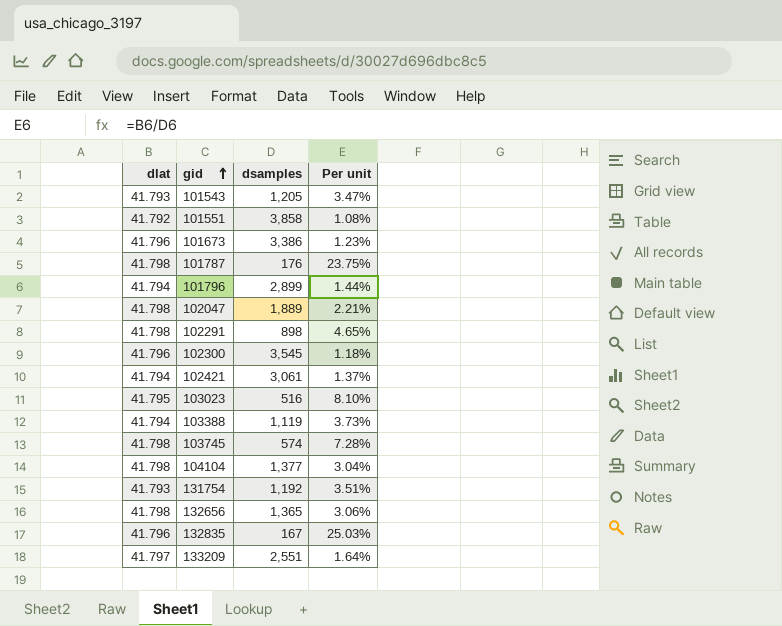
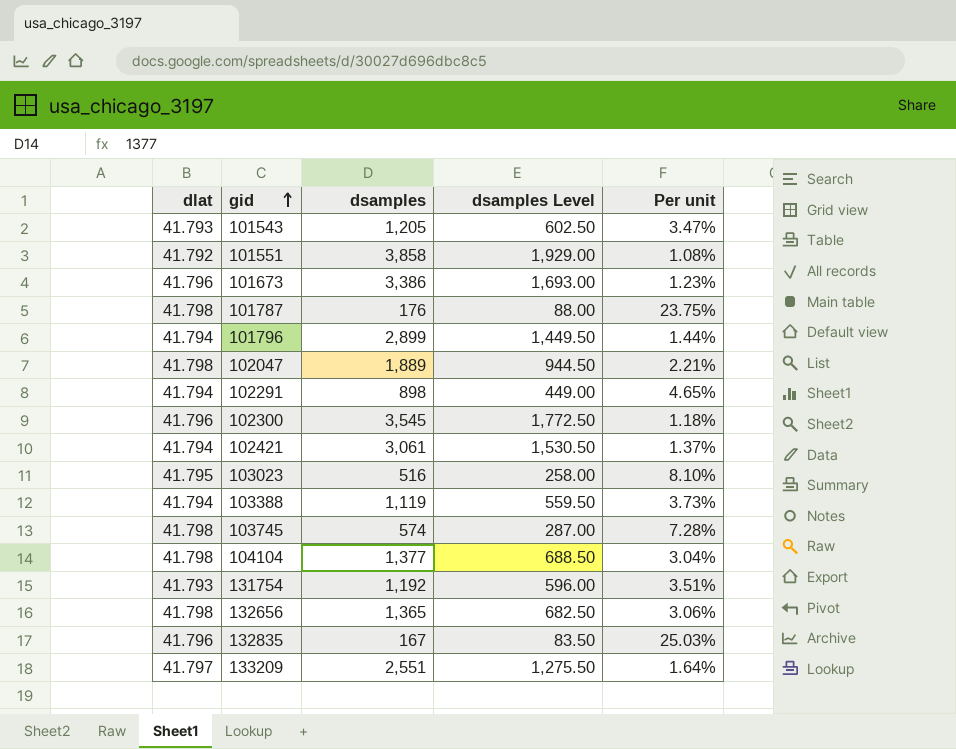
column dsamples Level | formula: none -> [dsamples] * 0.5
102291 | dlat: 41.798 -> 41.794

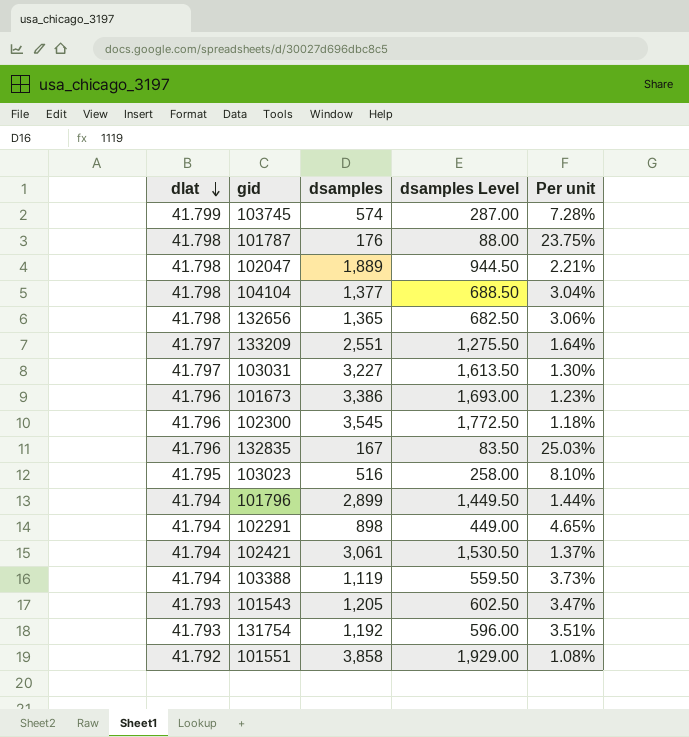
row order: gid ascending -> dlat descending
103745 | dlat: 41.798 -> 41.799
row 103031: none -> 41.797 | 3,227 | 1,613.50 | 1.30%

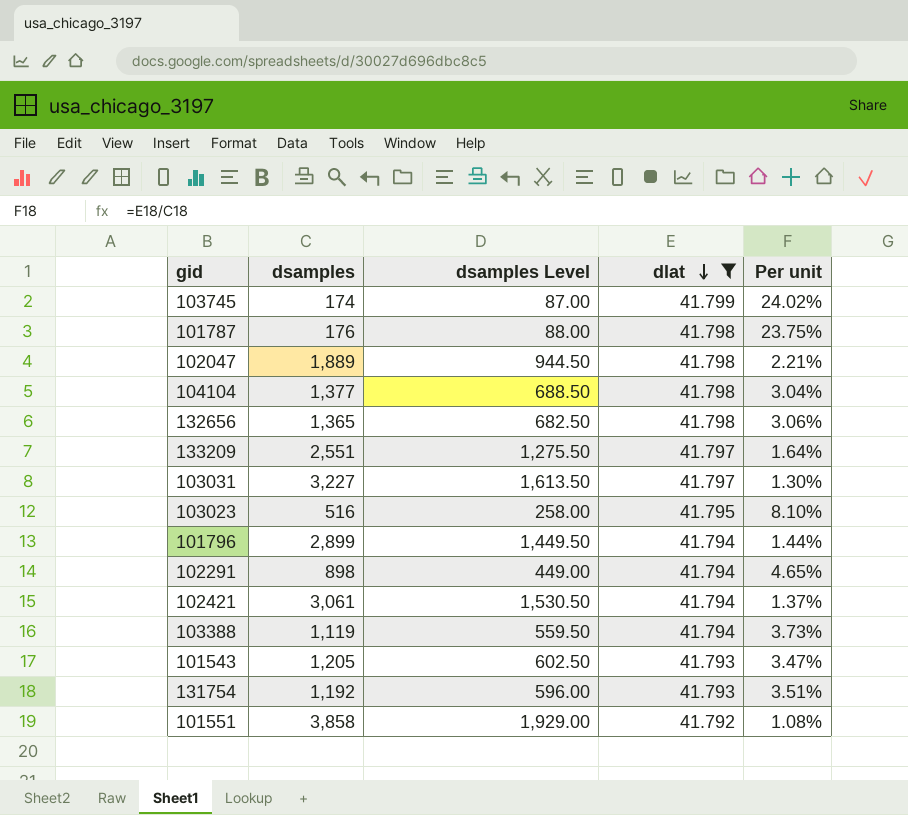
filter: none -> dlat != 41.796
column dlat | position: 1 -> 4
103745 | dsamples: 574 -> 174
103745 | dsamples Level: 287.00 -> 87.00
103745 | Per unit: 7.28% -> 24.02%

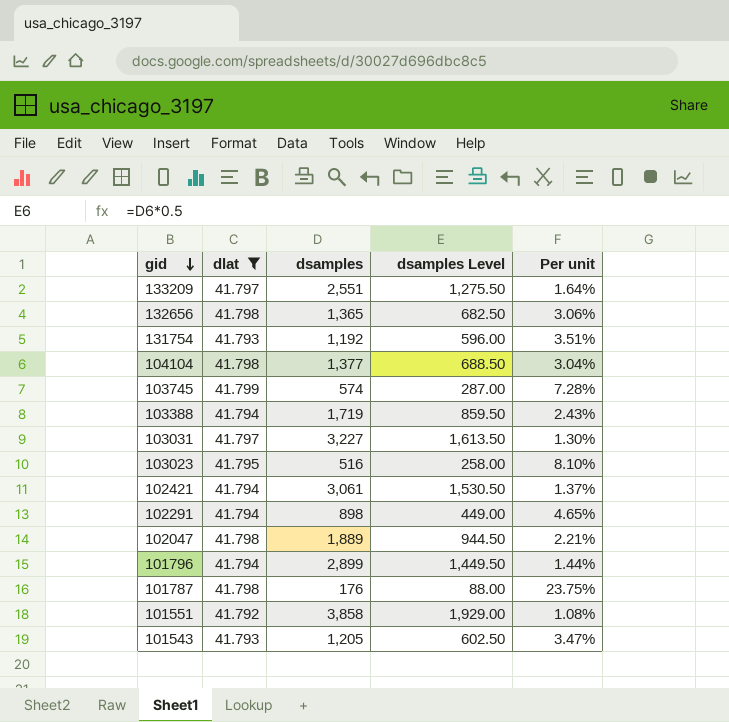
row order: dlat descending -> gid descending
column dlat | position: 4 -> 2
103745 | dsamples: 174 -> 574
103745 | dsamples Level: 87.00 -> 287.00
103745 | Per unit: 24.02% -> 7.28%
103388 | dsamples: 1,119 -> 1,719
103388 | dsamples Level: 559.50 -> 859.50
103388 | Per unit: 3.73% -> 2.43%

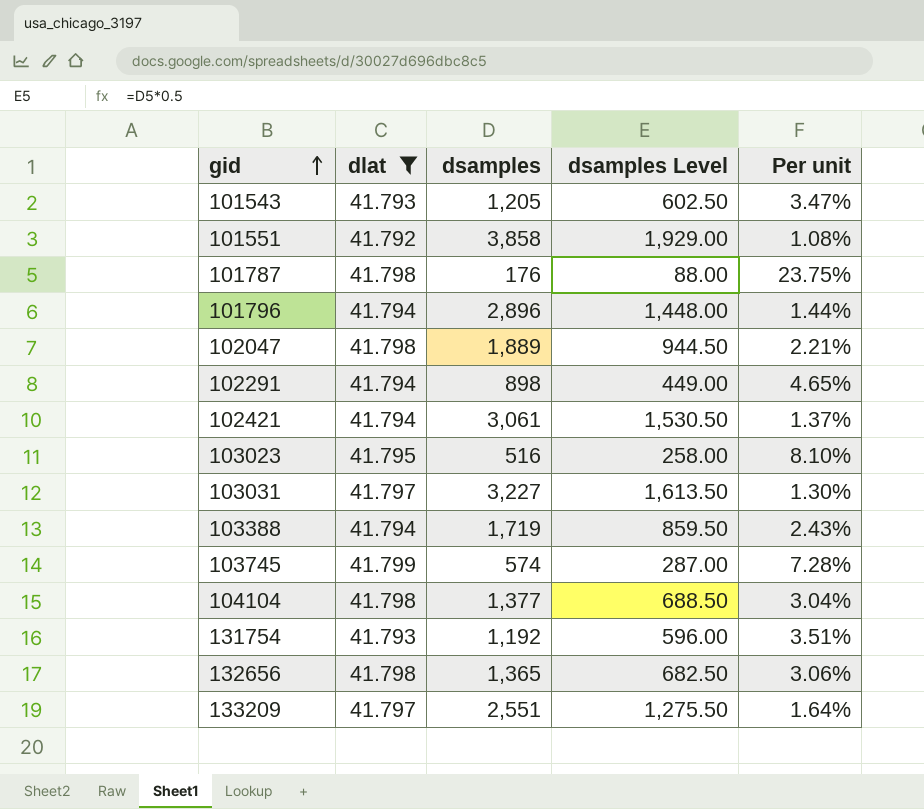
row order: gid descending -> gid ascending
101796 | dsamples: 2,899 -> 2,896
101796 | dsamples Level: 1,449.50 -> 1,448.00

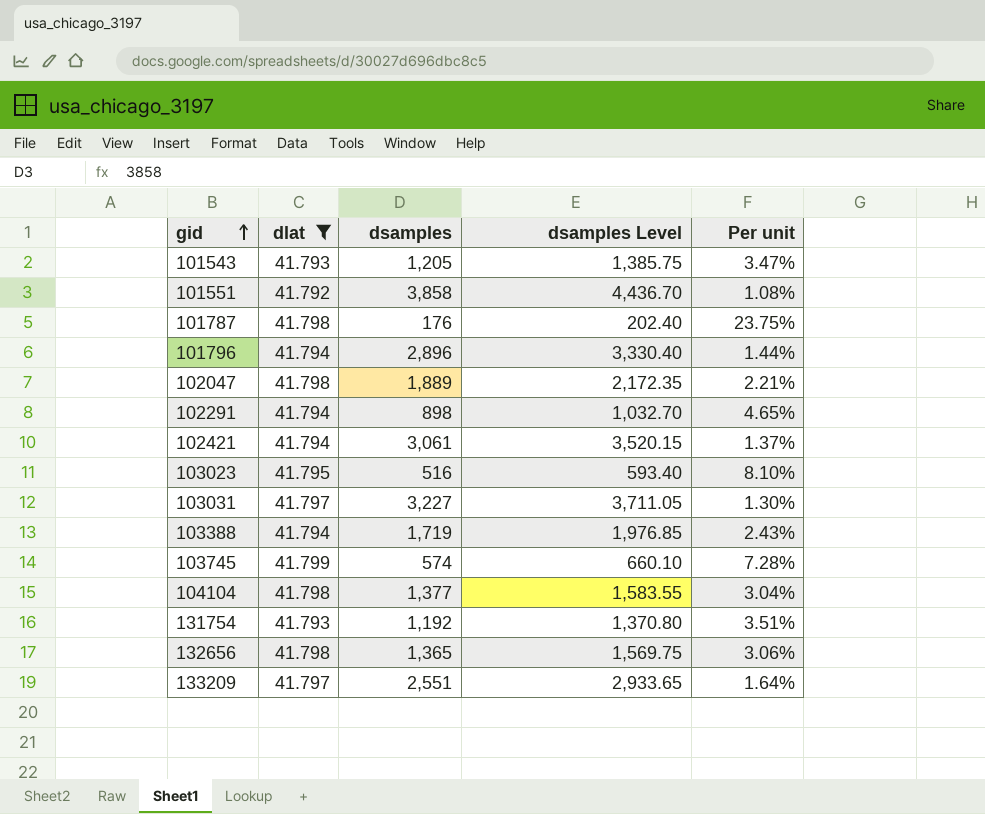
column dsamples Level | formula: [dsamples] * 0.5 -> [dsamples] * 1.15

